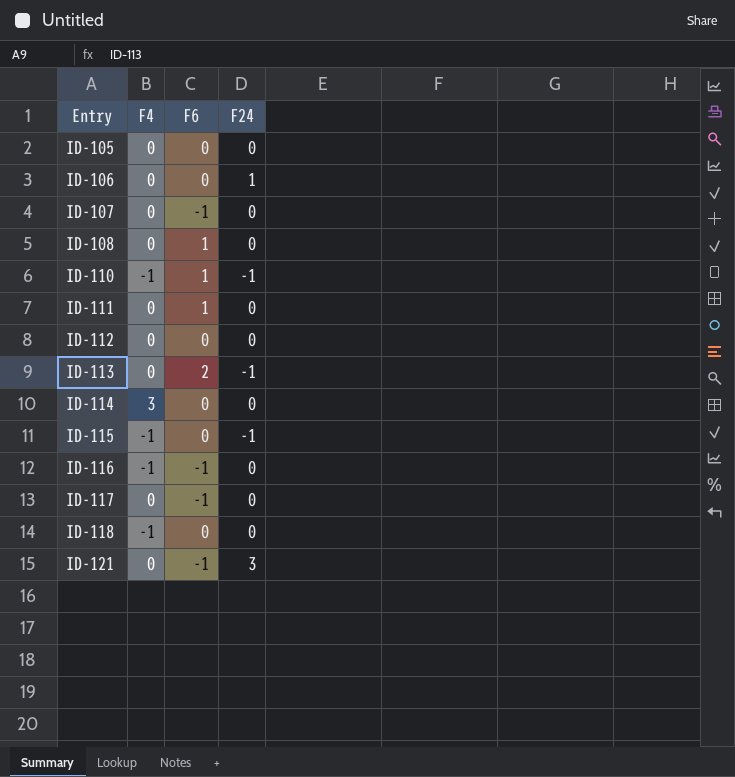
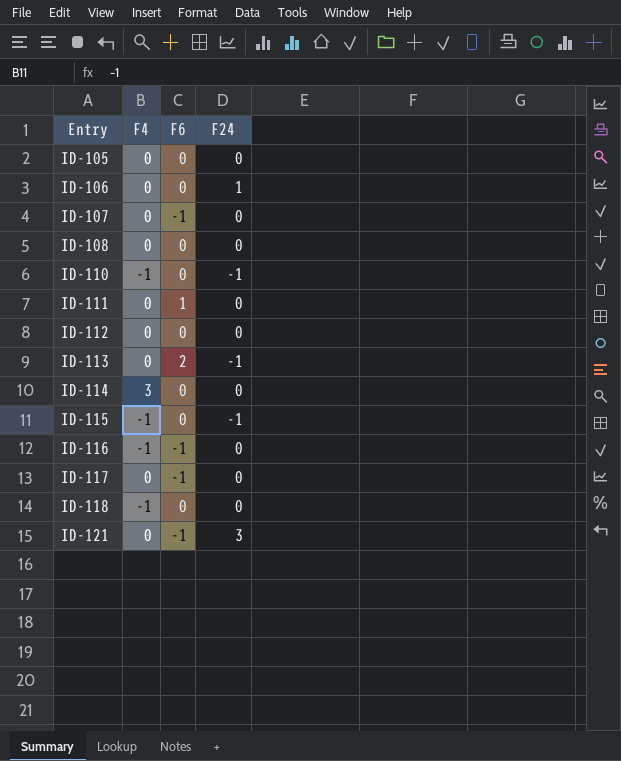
ID-108 | F6: 1 -> 0
ID-110 | F6: 1 -> 0

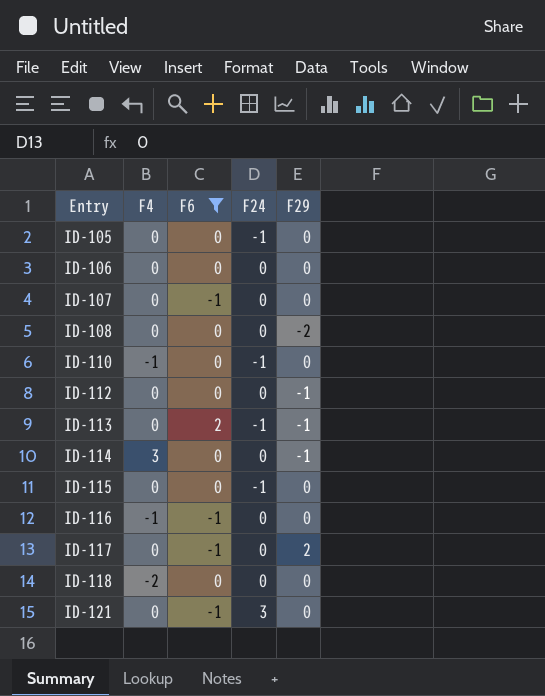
filter: none -> F6 != 1
column F29 | position: none -> 5
ID-105 | F24: 0 -> -1
ID-106 | F24: 1 -> 0
ID-115 | F4: -1 -> 0
ID-118 | F4: -1 -> -2

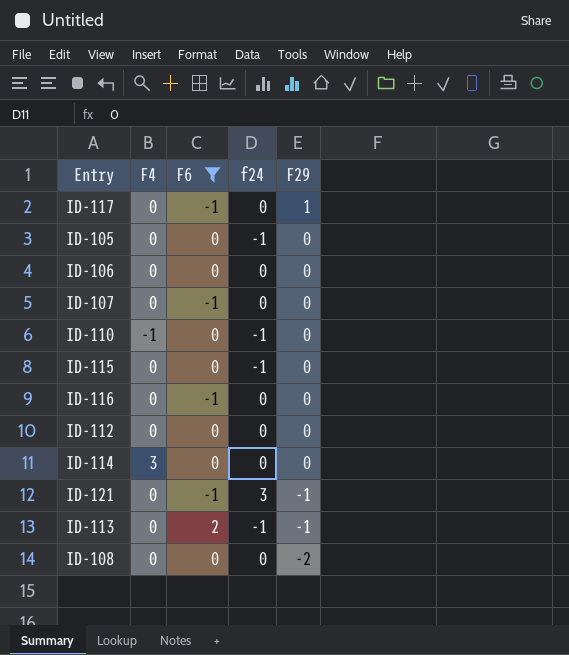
row order: Entry ascending -> F29 descending
column name: F24 -> f24
row ID-118: -2 | 0 | 0 | 0 -> none
ID-117 | F29: 2 -> 1
ID-116 | F4: -1 -> 0
ID-112 | F29: -1 -> 0
ID-114 | F29: -1 -> 0
ID-121 | F29: 0 -> -1

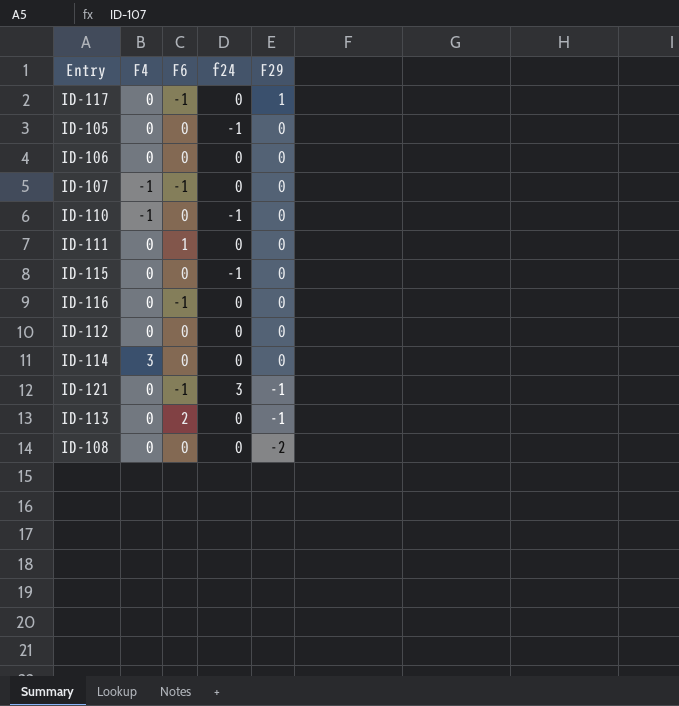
filter: F6 != 1 -> none
ID-107 | F4: 0 -> -1
ID-113 | f24: -1 -> 0

